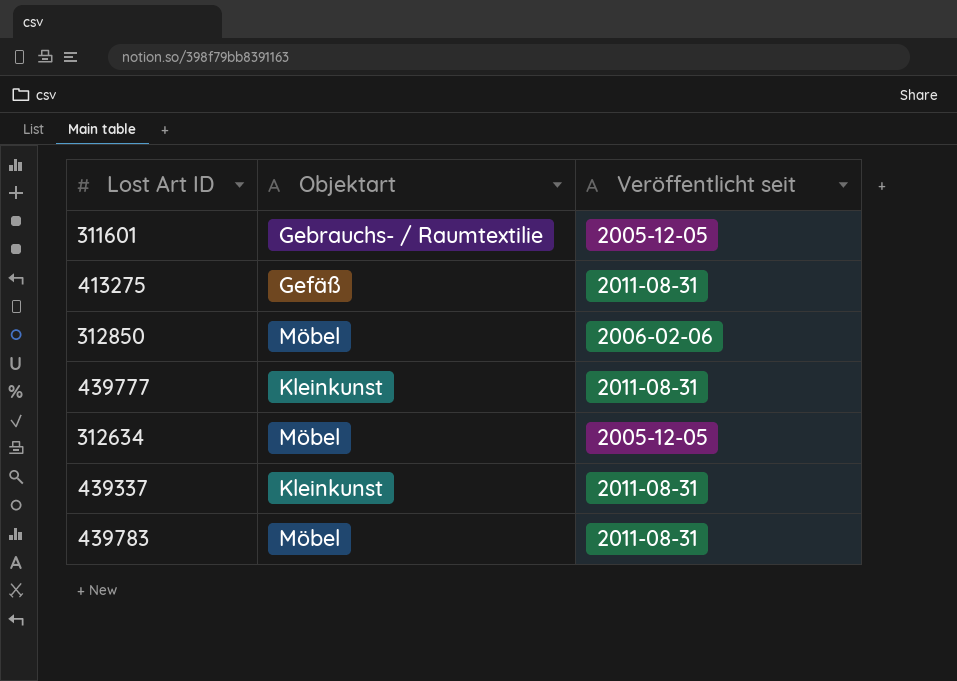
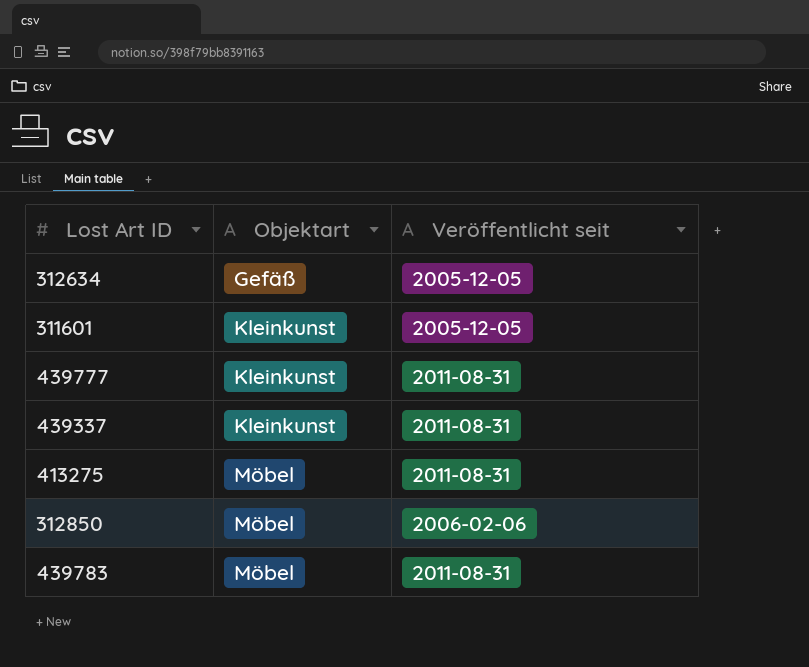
row order: none -> Objektart ascending
312634 | Objektart: Möbel -> Gefäß
311601 | Objektart: Gebrauchs- / Raumtextilie -> Kleinkunst
413275 | Objektart: Gefäß -> Möbel

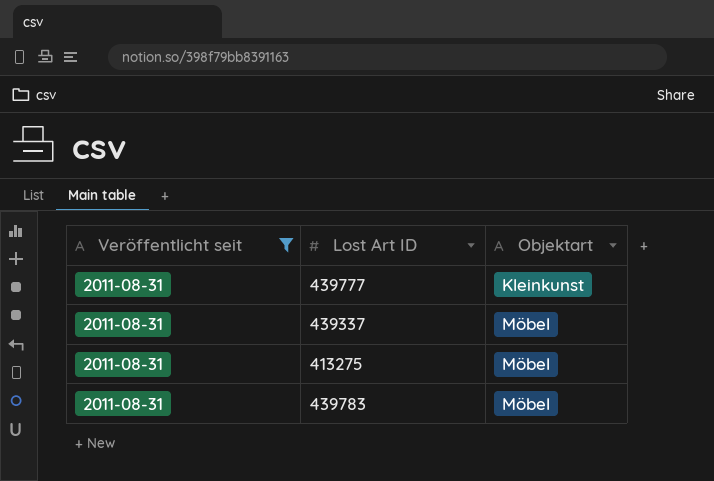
filter: none -> Veröffentlicht seit = 2011-08-31
column Veröffentlicht seit | position: 3 -> 1
439337 | Objektart: Kleinkunst -> Möbel

